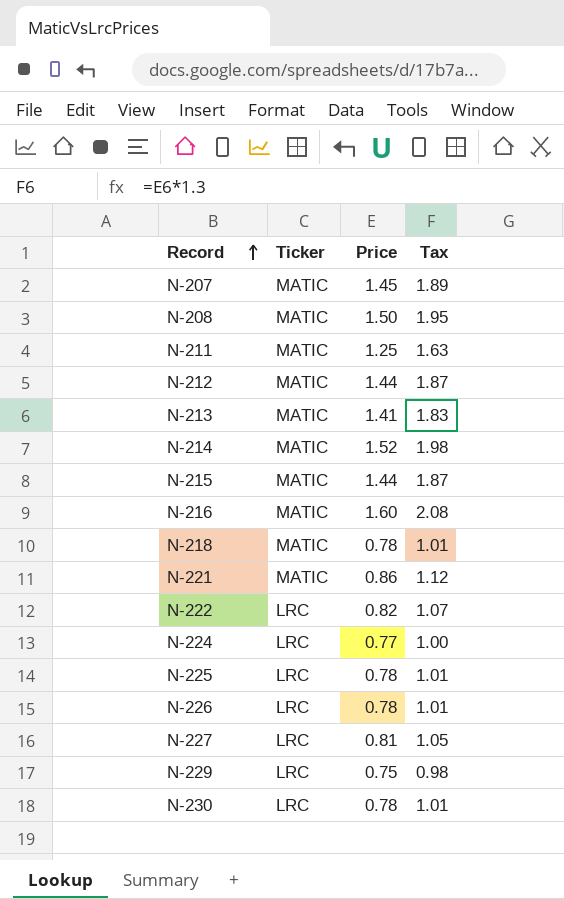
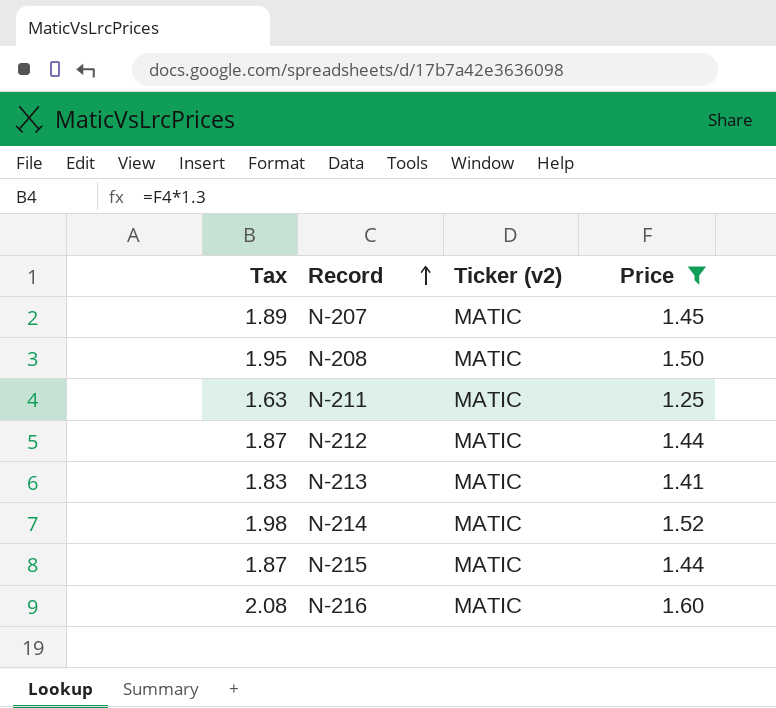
filter: none -> Price >= 1.25
column Tax | position: 4 -> 1
column name: Ticker -> Ticker (v2)

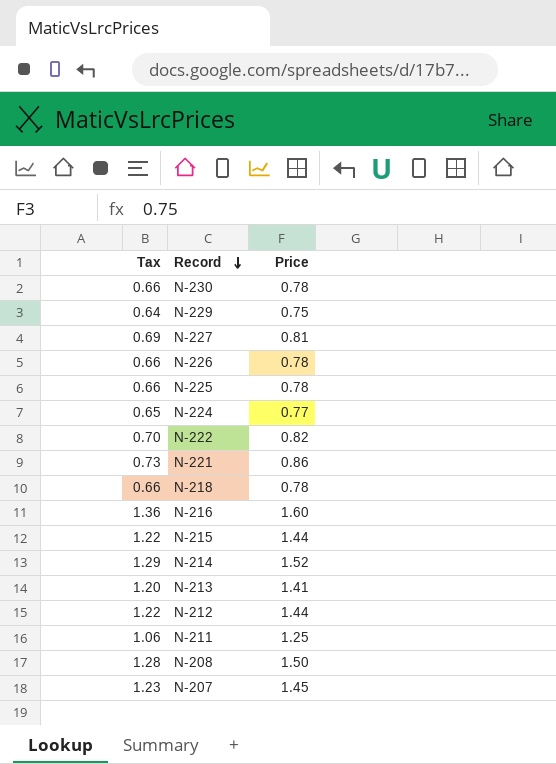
filter: Price >= 1.25 -> none
row order: Record ascending -> Record descending
column Ticker (v2) | position: 3 -> none
column Tax | formula: [Price] * 1.3 -> [Price] * 0.85

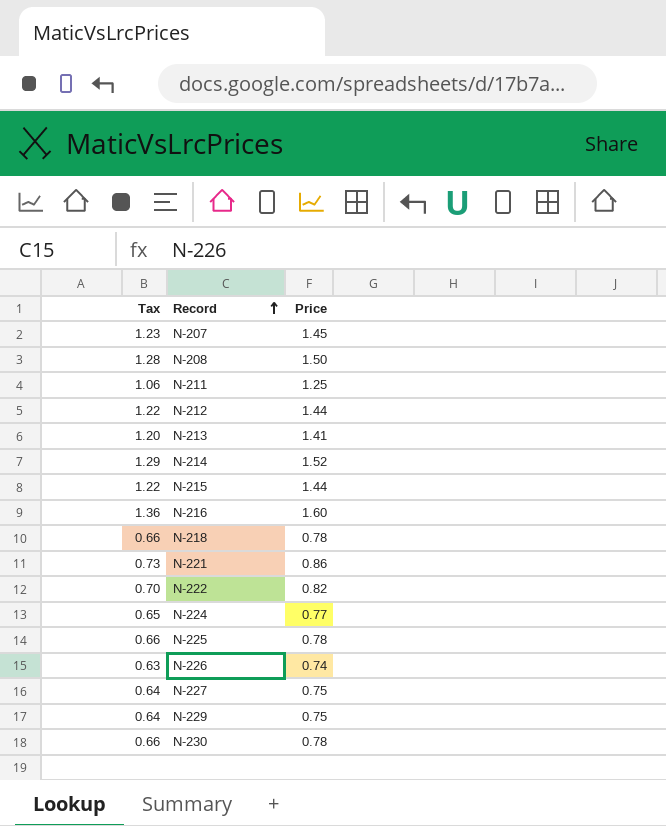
row order: Record descending -> Record ascending
N-226 | Tax: 0.66 -> 0.63
N-226 | Price: 0.78 -> 0.74
N-227 | Tax: 0.69 -> 0.64
N-227 | Price: 0.81 -> 0.75

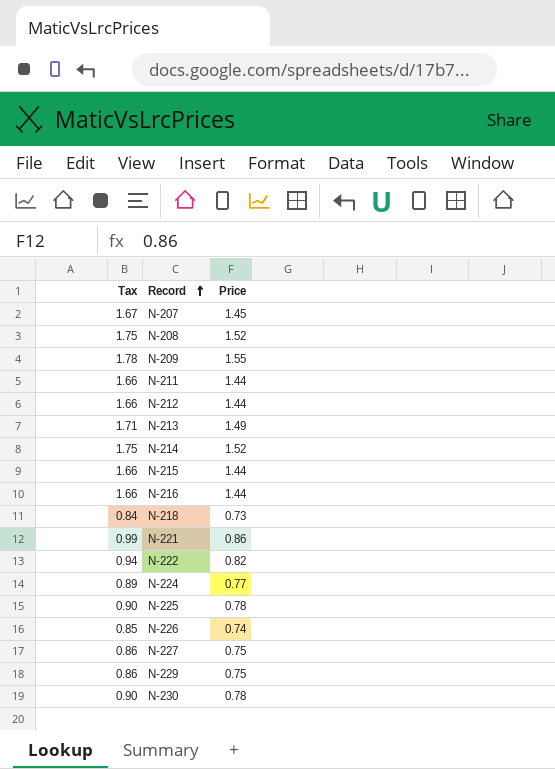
column Tax | formula: [Price] * 0.85 -> [Price] * 1.15
N-208 | Price: 1.50 -> 1.52
row N-209: none -> 1.78 | 1.55
N-211 | Price: 1.25 -> 1.44
N-213 | Price: 1.41 -> 1.49
N-216 | Price: 1.60 -> 1.44
N-218 | Price: 0.78 -> 0.73

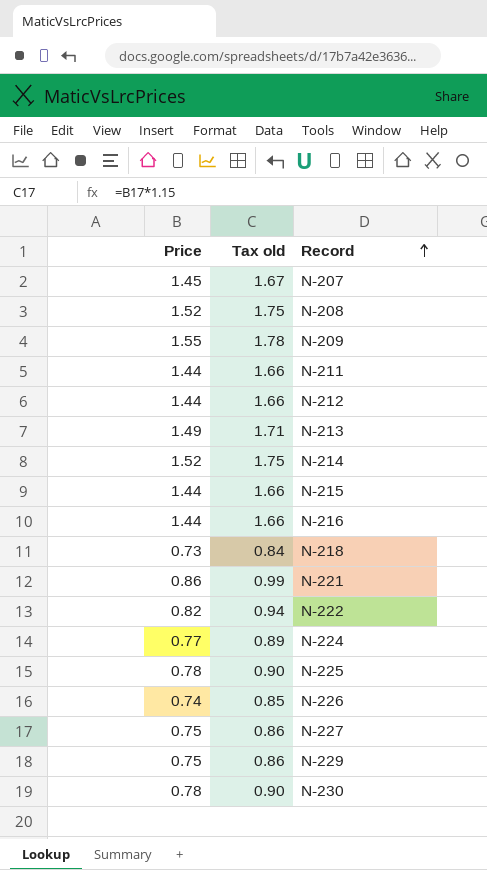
column Price | position: 3 -> 1
column name: Tax -> Tax old

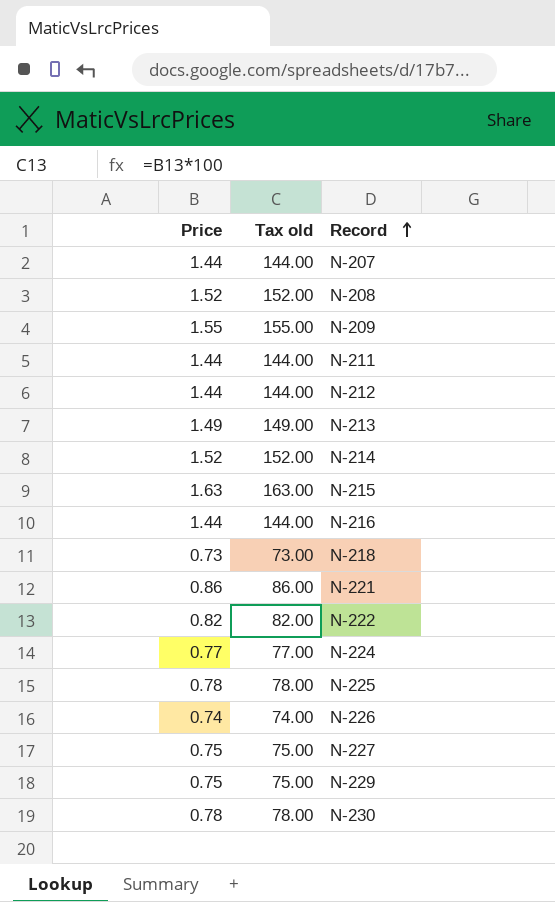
column Tax old | formula: [Price] * 1.15 -> [Price] * 100
N-207 | Price: 1.45 -> 1.44
N-215 | Price: 1.44 -> 1.63

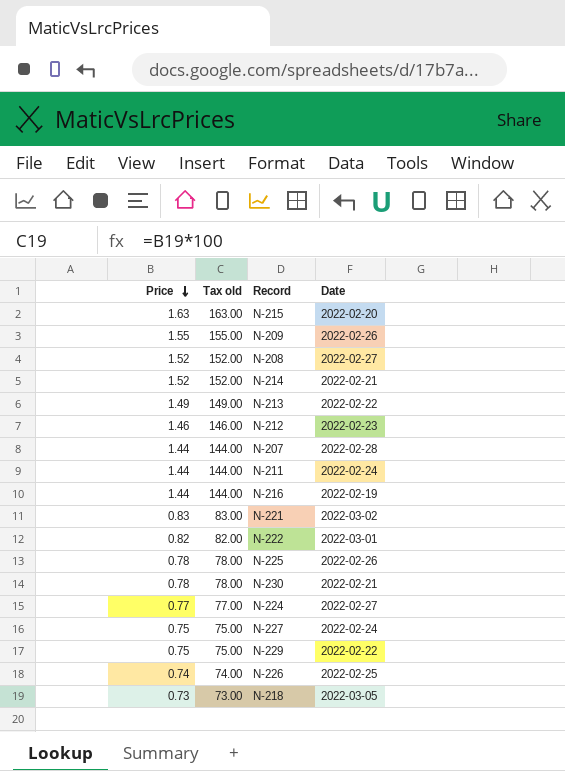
row order: Record ascending -> Price descending
column Date | position: none -> 4
N-212 | Price: 1.44 -> 1.46
N-212 | Tax old: 144.00 -> 146.00
N-221 | Price: 0.86 -> 0.83
N-221 | Tax old: 86.00 -> 83.00

